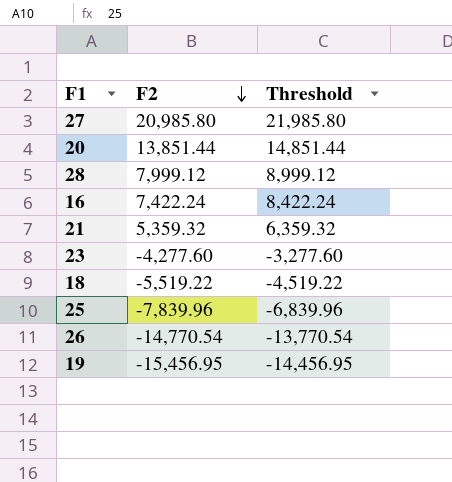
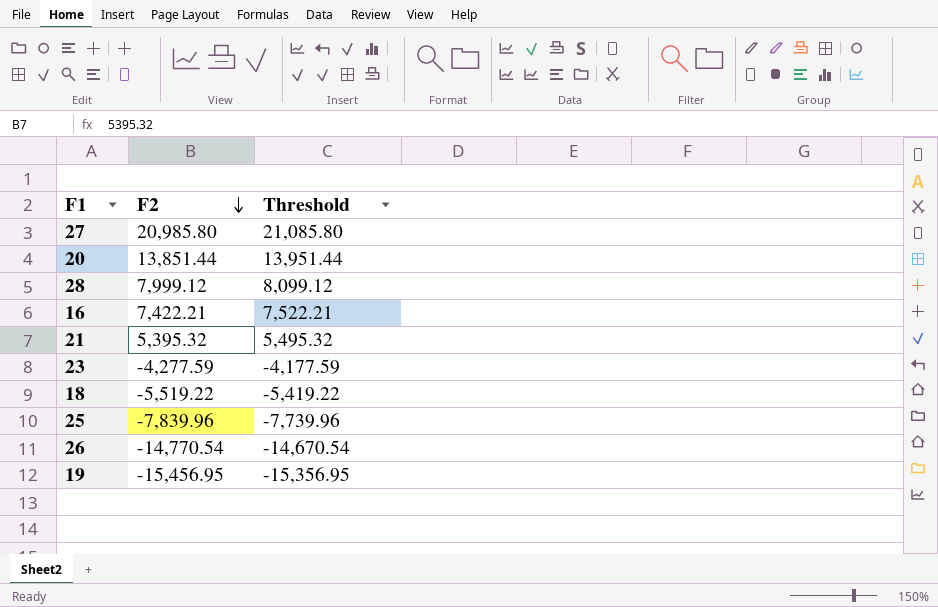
column Threshold | formula: [F2] + 1000 -> [F2] + 100
16 | F2: 7,422.24 -> 7,422.21
21 | F2: 5,359.32 -> 5,395.32
23 | F2: -4,277.60 -> -4,277.59

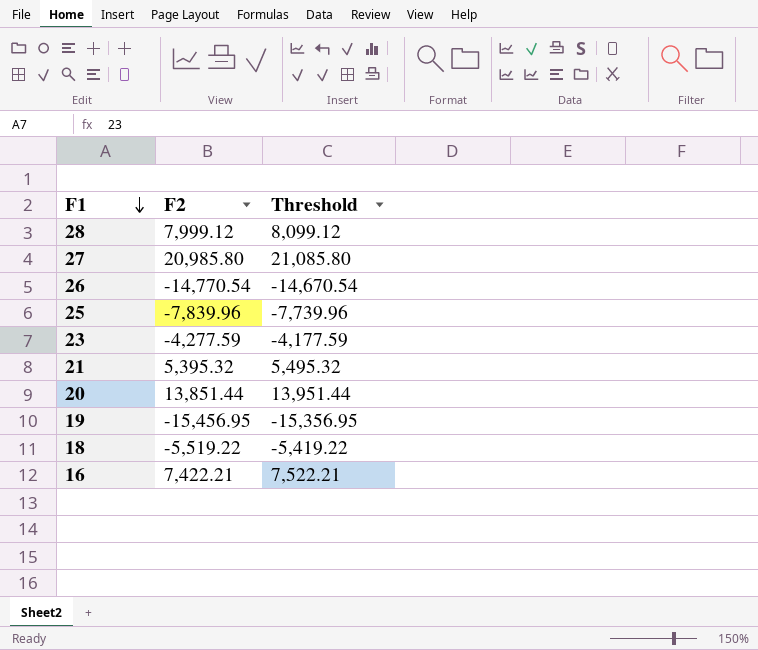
row order: F2 descending -> F1 descending

